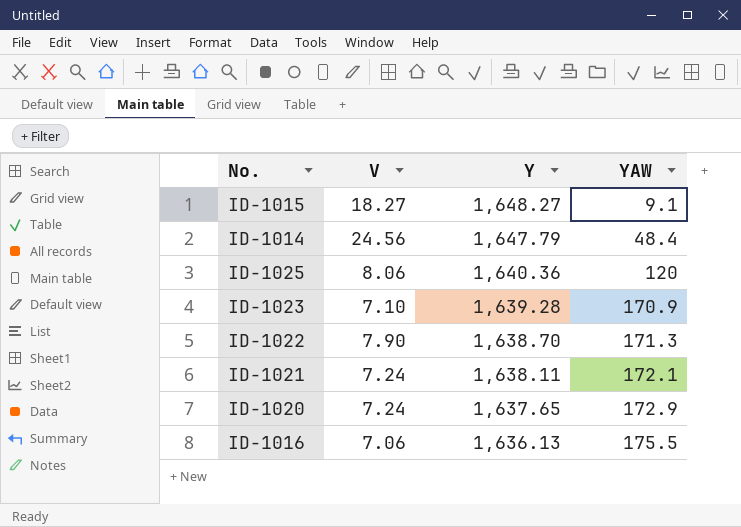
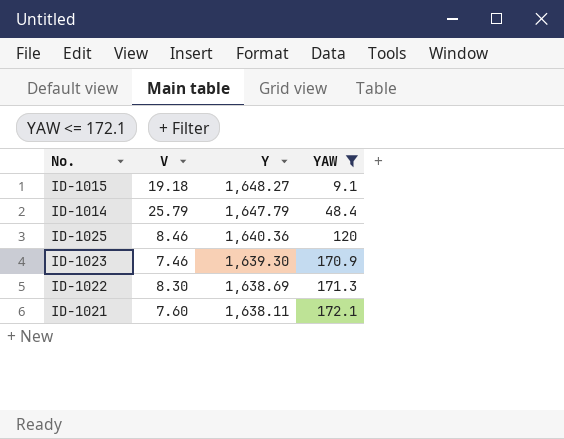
filter: none -> YAW <= 172.1
ID-1015 | V: 18.27 -> 19.18
ID-1014 | V: 24.56 -> 25.79
ID-1025 | V: 8.06 -> 8.46
ID-1023 | V: 7.10 -> 7.46
ID-1023 | Y: 1,639.28 -> 1,639.30
ID-1022 | V: 7.90 -> 8.30
ID-1022 | Y: 1,638.70 -> 1,638.69
ID-1021 | V: 7.24 -> 7.60

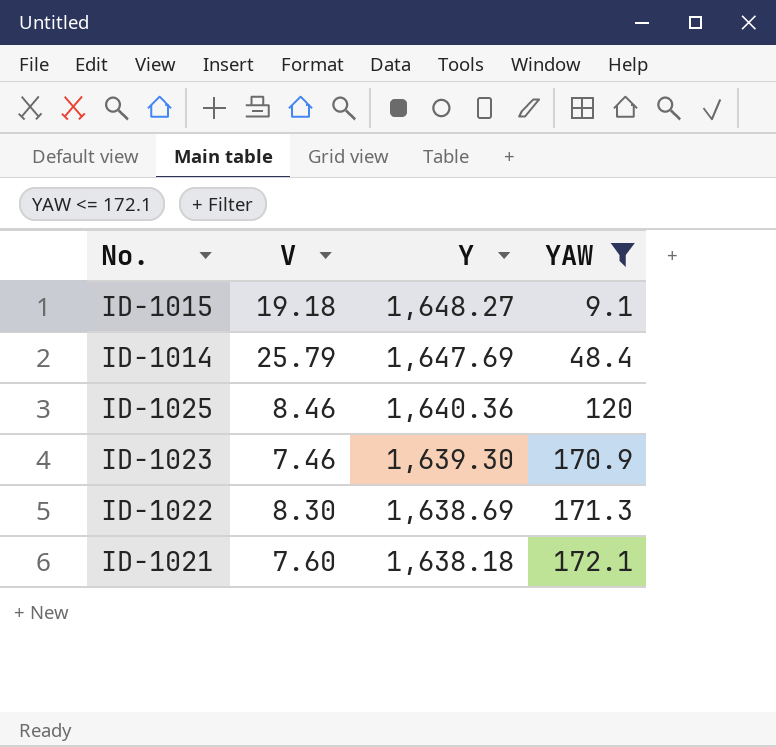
ID-1014 | Y: 1,647.79 -> 1,647.69
ID-1021 | Y: 1,638.11 -> 1,638.18

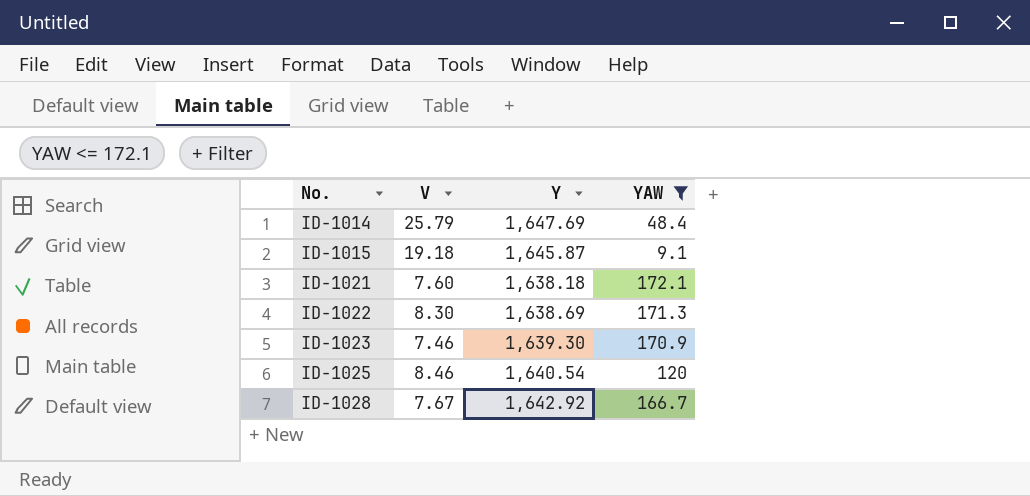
row order: Y descending -> No. ascending
ID-1015 | Y: 1,648.27 -> 1,645.87
ID-1025 | Y: 1,640.36 -> 1,640.54
row ID-1028: none -> 7.67 | 1,642.92 | 166.7

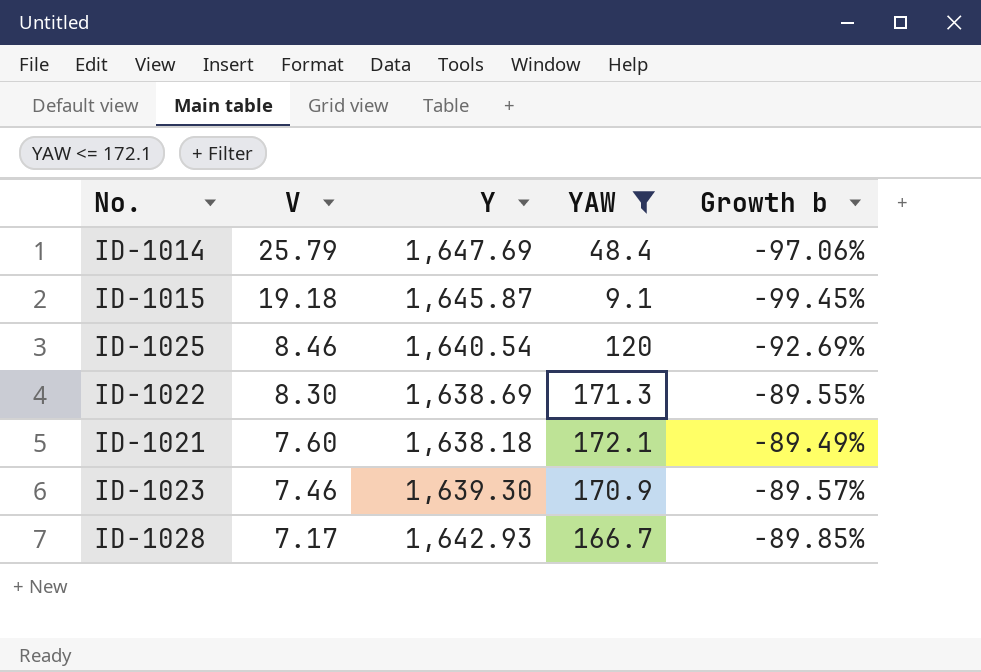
row order: No. ascending -> V descending
column Growth b | formula: none -> ([YAW] - [Y]) / [Y]
ID-1028 | V: 7.67 -> 7.17
ID-1028 | Y: 1,642.92 -> 1,642.93

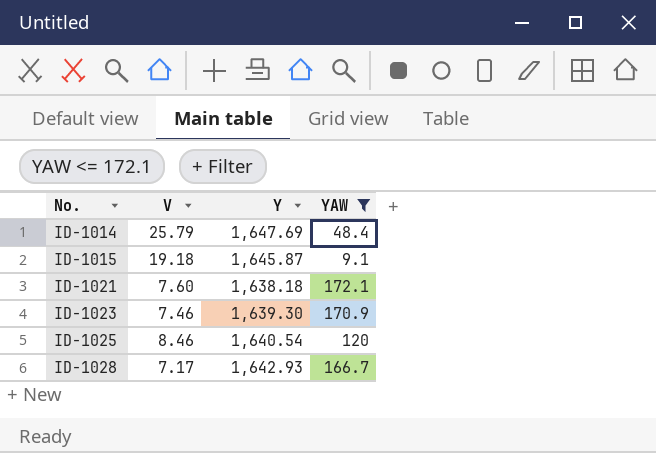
row order: V descending -> No. ascending
column Growth b | formula: ([YAW] - [Y]) / [Y] -> none
row ID-1022: 8.30 | 1,638.69 | 171.3 | -89.55% -> none

